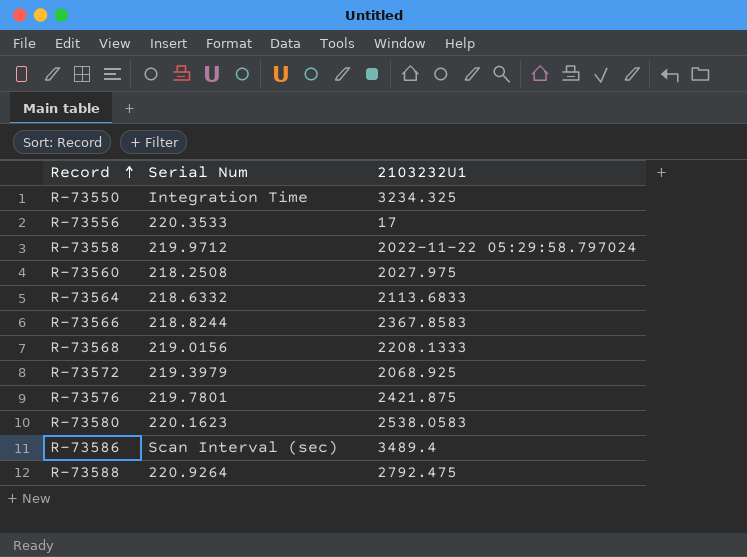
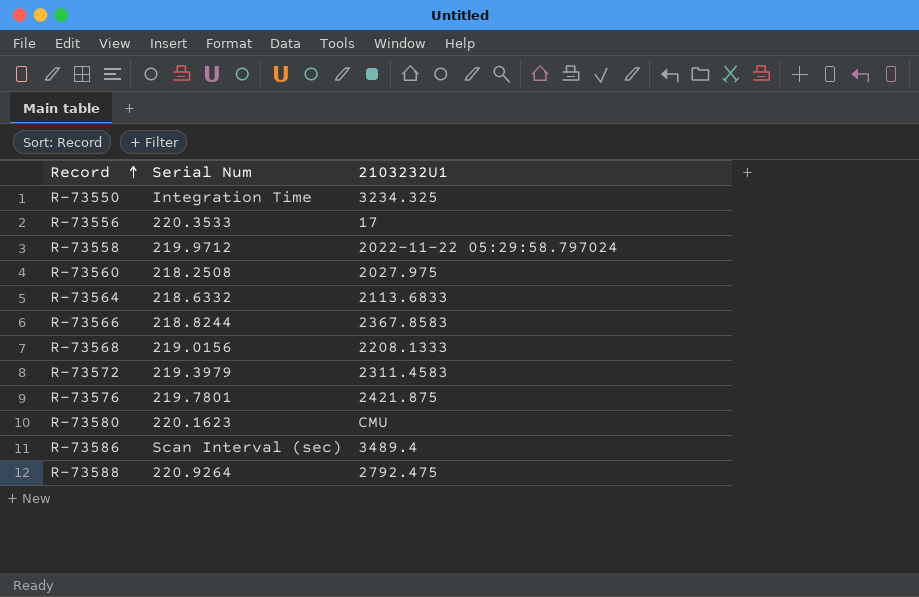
R-73572 | 2103232U1: 2068.925 -> 2311.4583
R-73580 | 2103232U1: 2538.0583 -> CMU

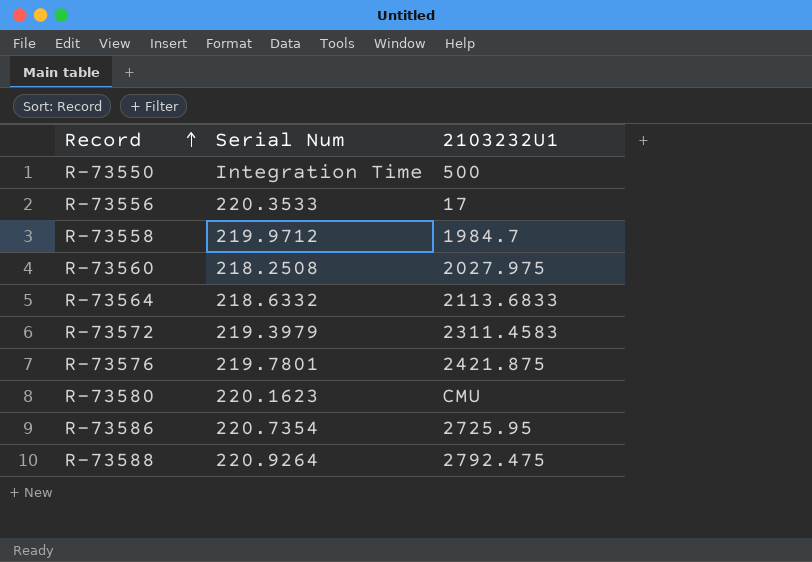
row R-73566: 218.8244 | 2367.8583 -> none
row R-73568: 219.0156 | 2208.1333 -> none
R-73550 | 2103232U1: 3234.325 -> 500
R-73558 | 2103232U1: 2022-11-22 05:29:58.797024 -> 1984.7
R-73586 | Serial Num: Scan Interval (sec) -> 220.7354
R-73586 | 2103232U1: 3489.4 -> 2725.95

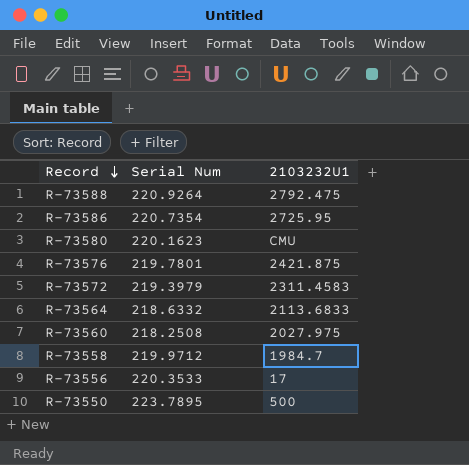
row order: Record ascending -> Record descending
R-73550 | Serial Num: Integration Time -> 223.7895

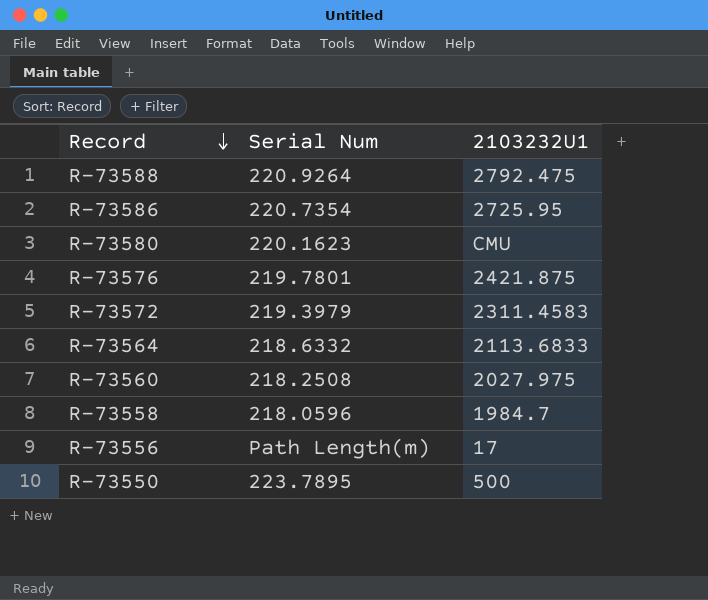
R-73558 | Serial Num: 219.9712 -> 218.0596
R-73556 | Serial Num: 220.3533 -> Path Length(m)

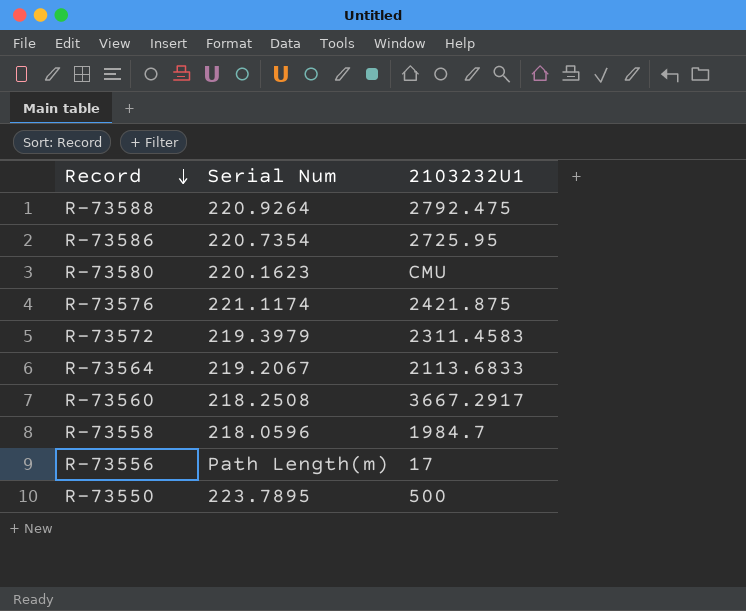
R-73576 | Serial Num: 219.7801 -> 221.1174
R-73564 | Serial Num: 218.6332 -> 219.2067
R-73560 | 2103232U1: 2027.975 -> 3667.2917

